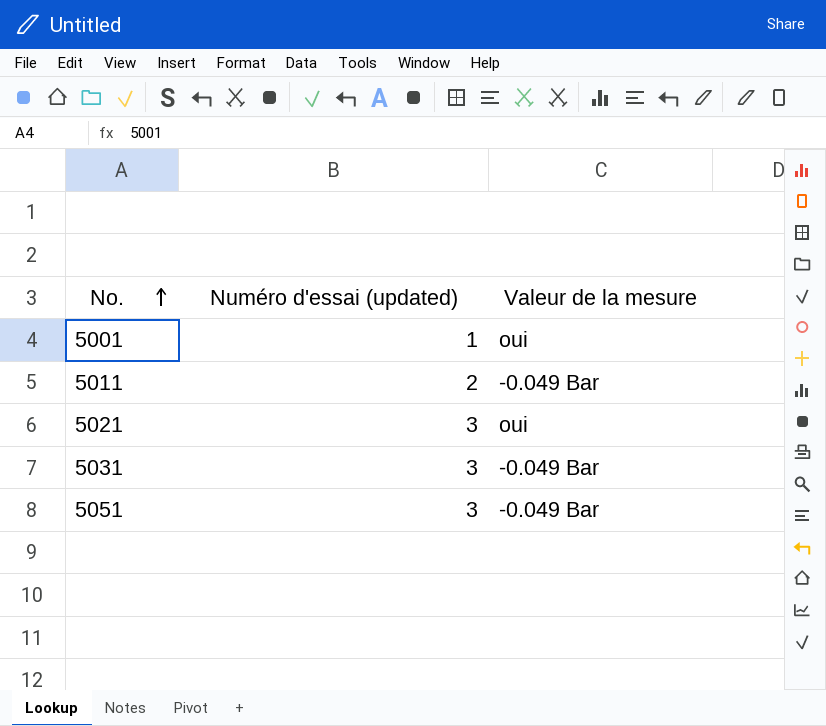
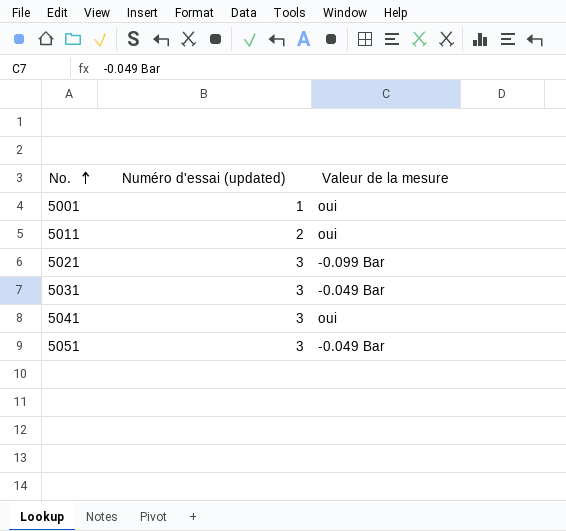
5011 | Valeur de la mesure: -0.049 Bar -> oui
5021 | Valeur de la mesure: oui -> -0.099 Bar
row 5041: none -> 3 | oui

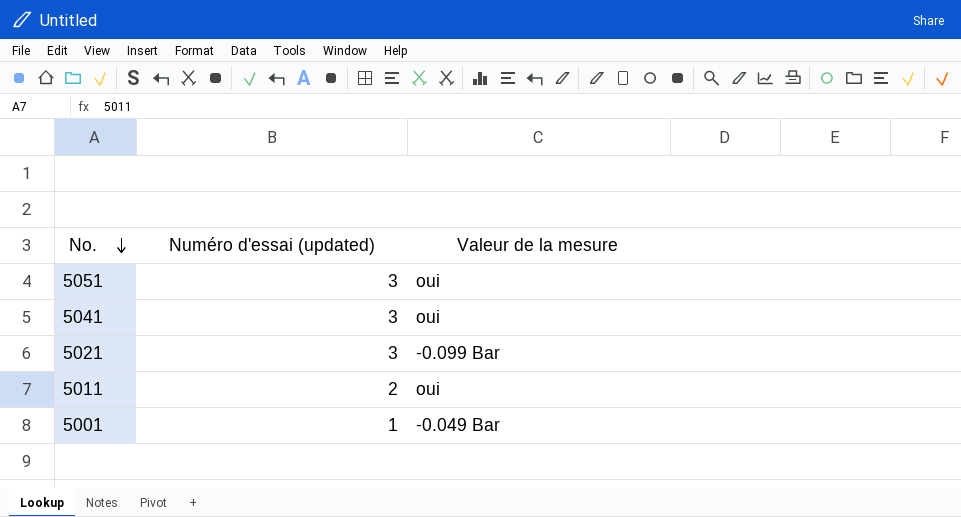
row order: No. ascending -> No. descending
row 5031: 3 | -0.049 Bar -> none
5051 | Valeur de la mesure: -0.049 Bar -> oui
5001 | Valeur de la mesure: oui -> -0.049 Bar

